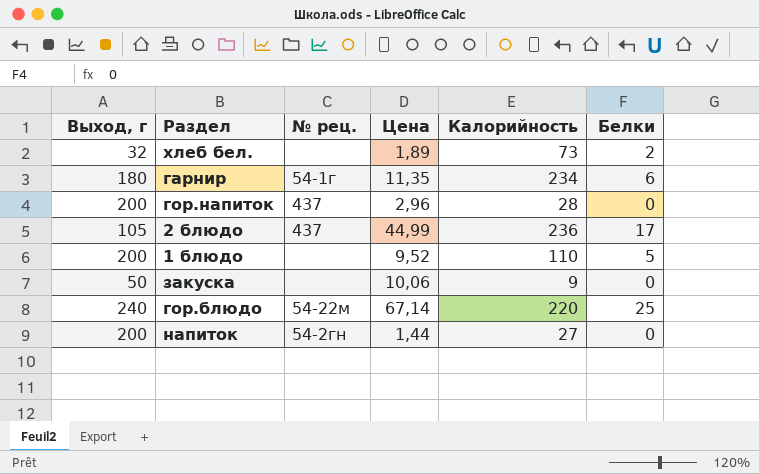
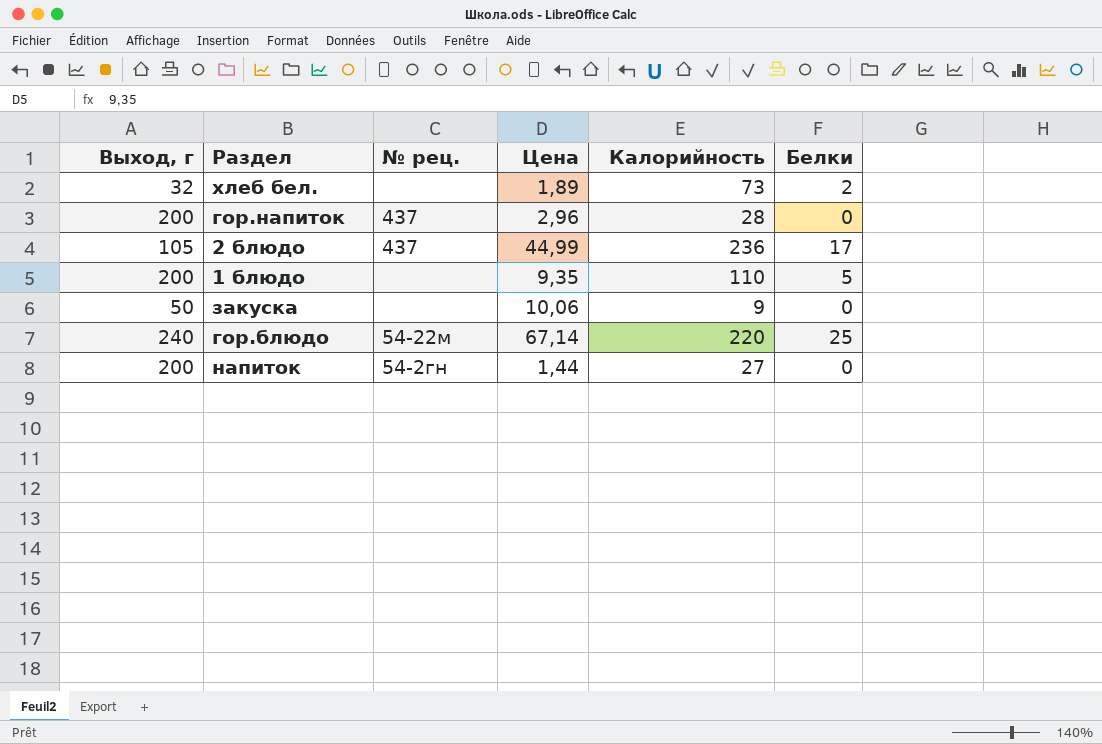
row гарнир: 180 | 54-1г | 11,35 | 234 | 6 -> none
1 блюдо | Цена: 9,52 -> 9,35

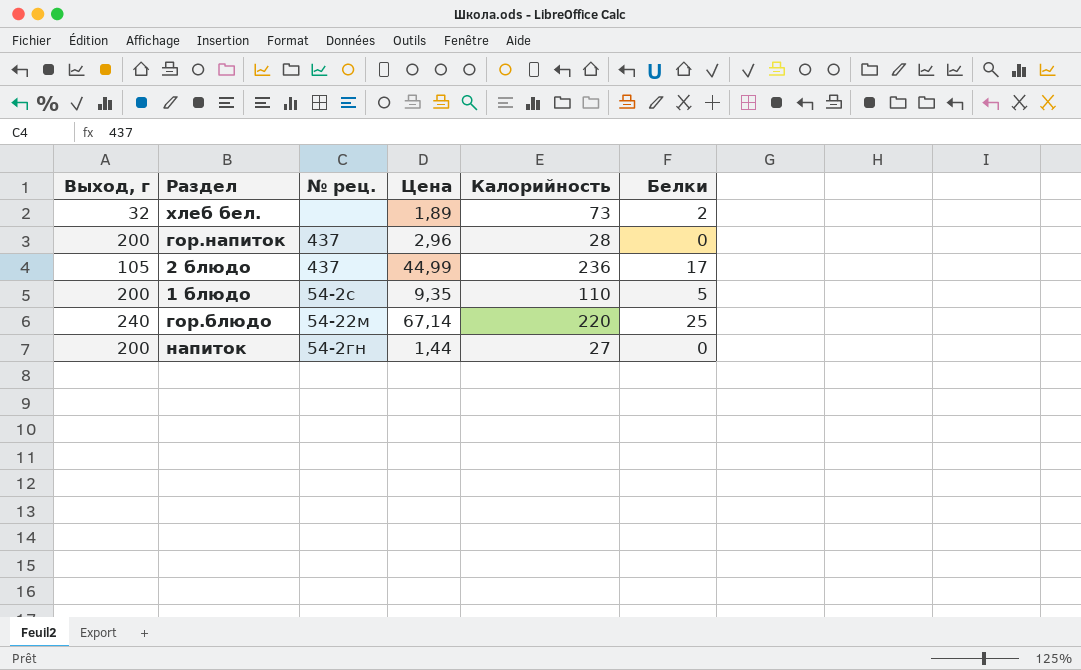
row закуска: 50 | none | 10,06 | 9 | 0 -> none
1 блюдо | № рец.: none -> 54-2с

